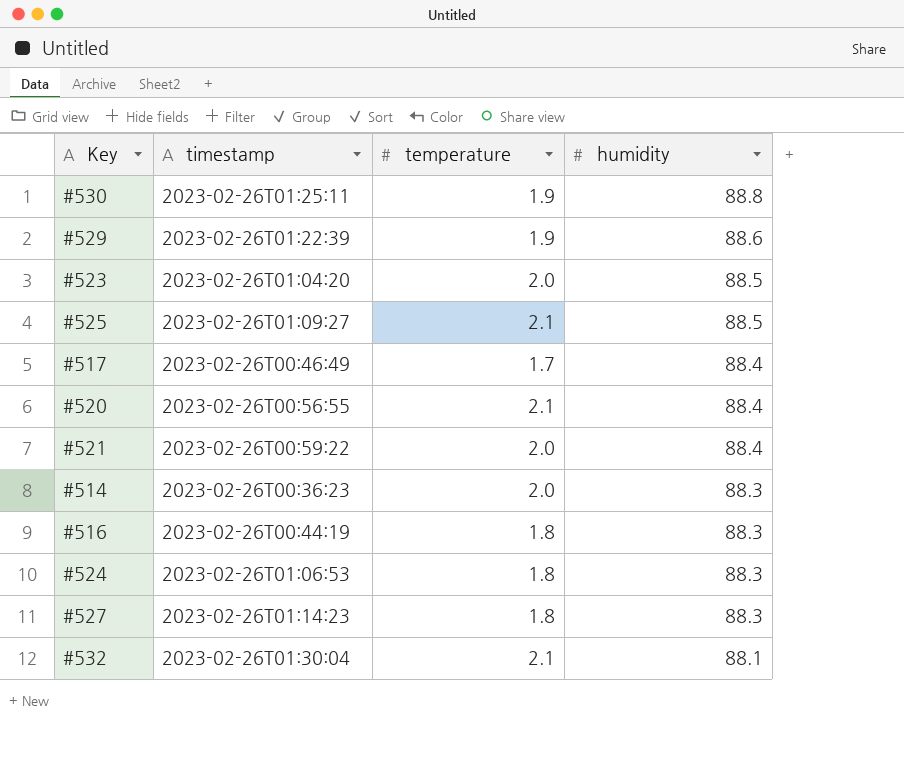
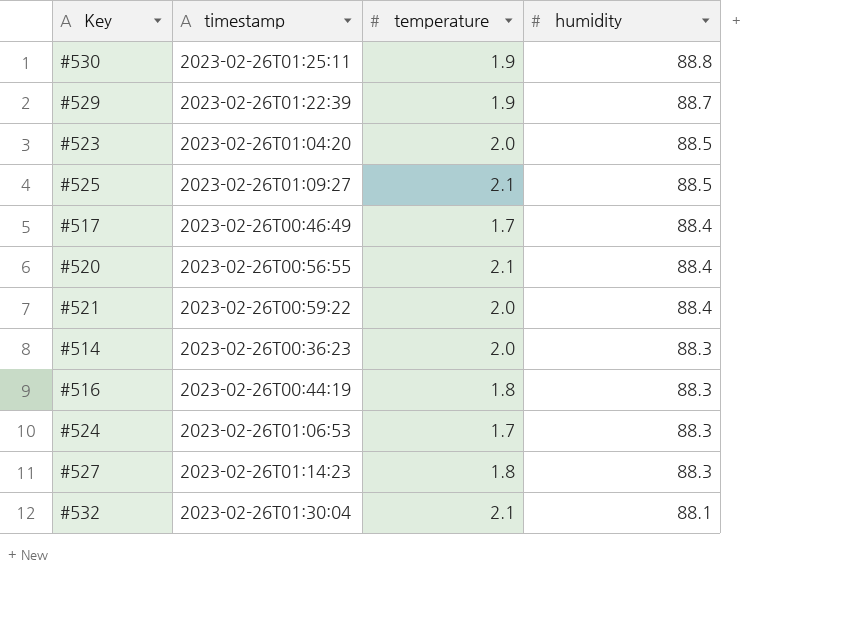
#529 | humidity: 88.6 -> 88.7
#524 | temperature: 1.8 -> 1.7

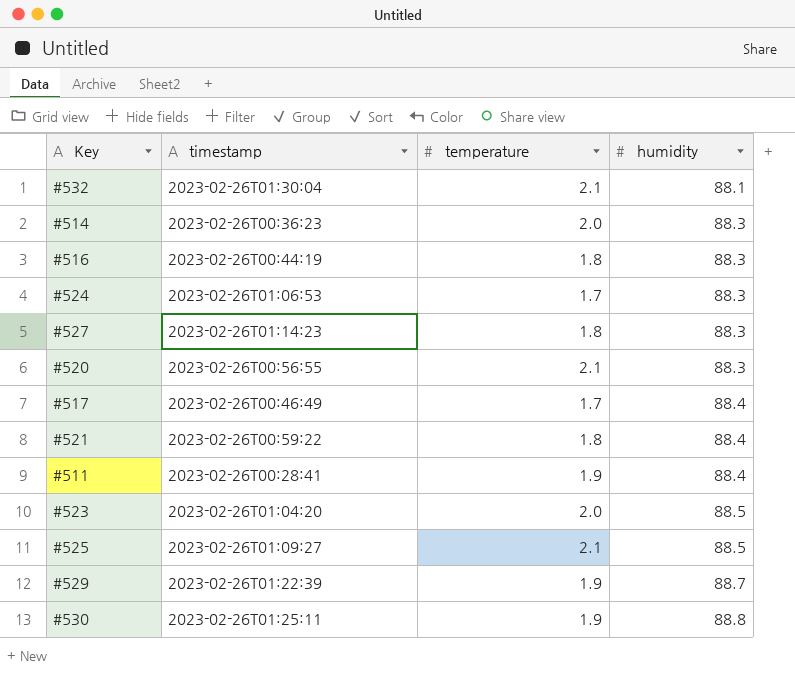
row order: humidity descending -> humidity ascending
#520 | humidity: 88.4 -> 88.3
#521 | temperature: 2.0 -> 1.8
row #511: none -> 2023-02-26T00:28:41 | 1.9 | 88.4

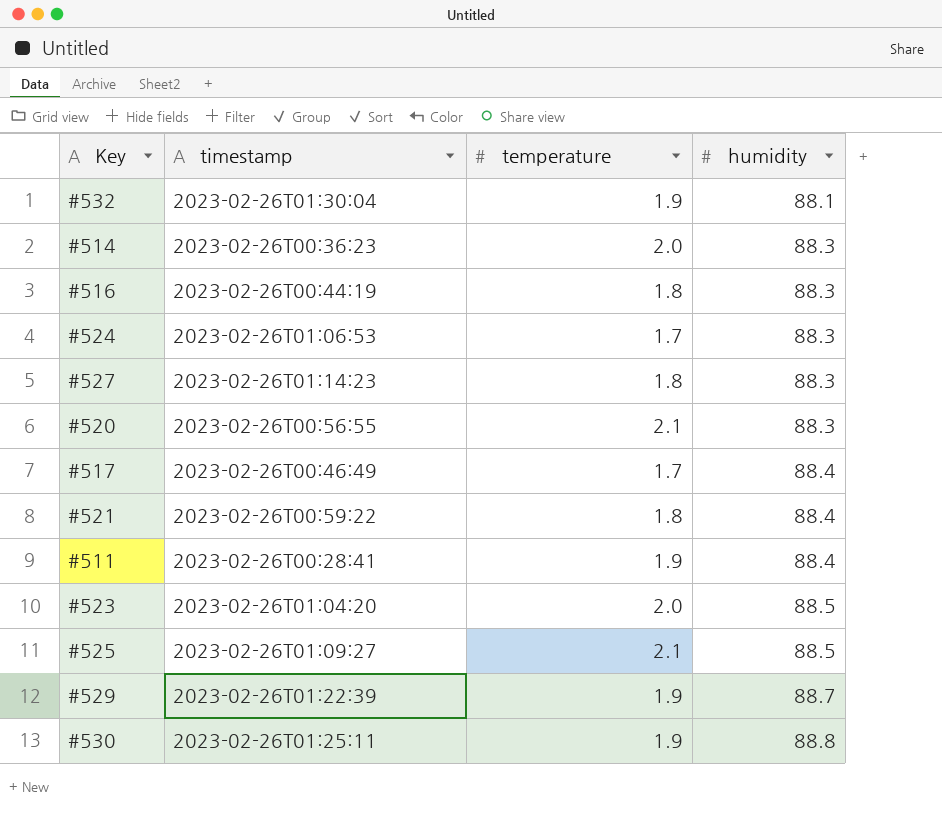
#532 | temperature: 2.1 -> 1.9

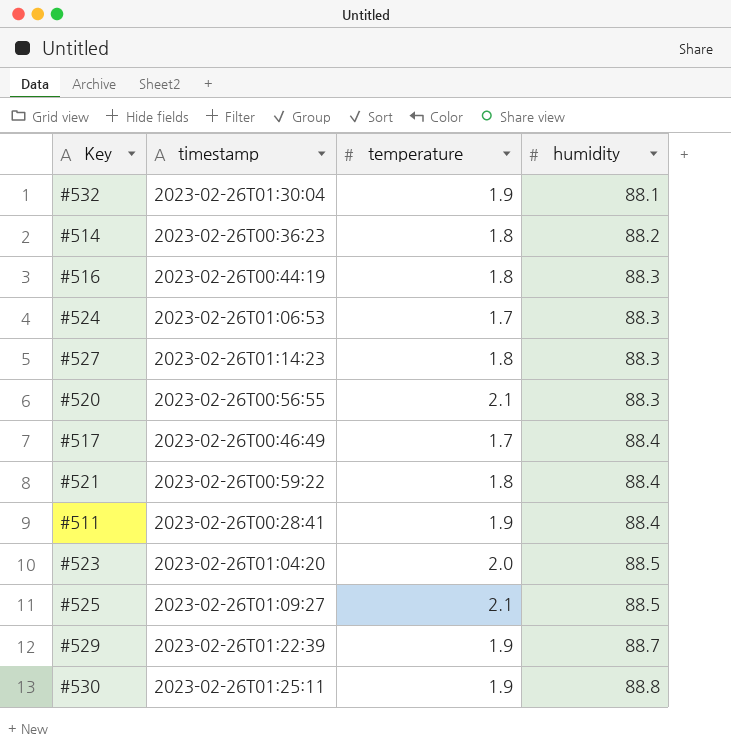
#514 | temperature: 2.0 -> 1.8
#514 | humidity: 88.3 -> 88.2

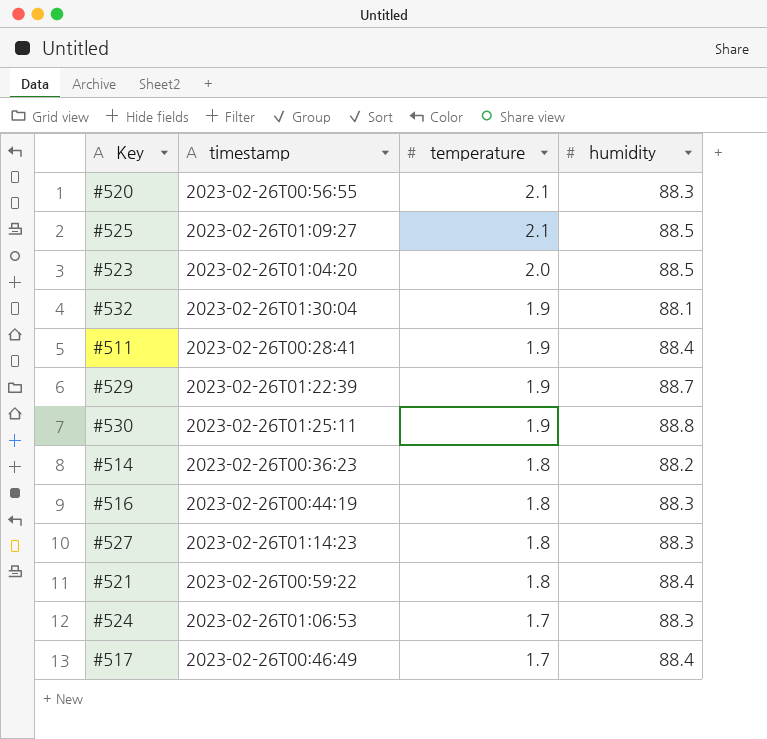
row order: humidity ascending -> temperature descending

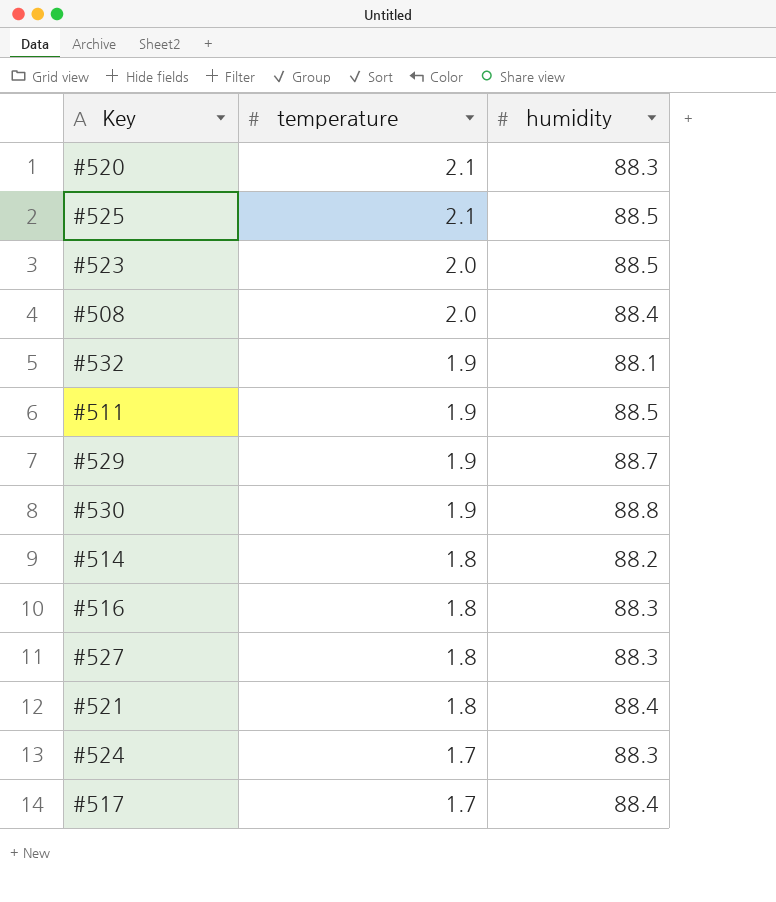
column timestamp | position: 2 -> none
row #508: none -> 2.0 | 88.4
#511 | humidity: 88.4 -> 88.5

